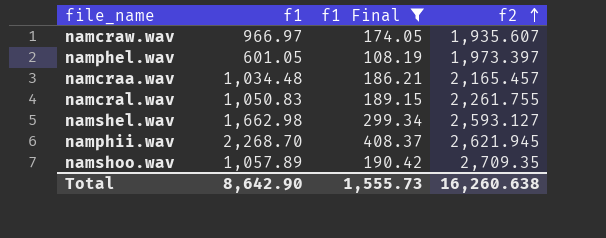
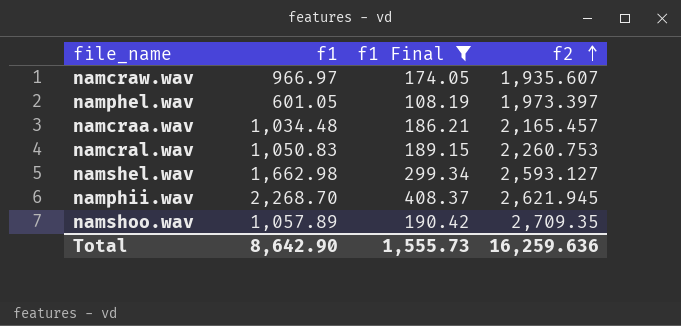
namcral.wav | f2: 2,261.755 -> 2,260.753
Total | f2: 16,260.638 -> 16,259.636

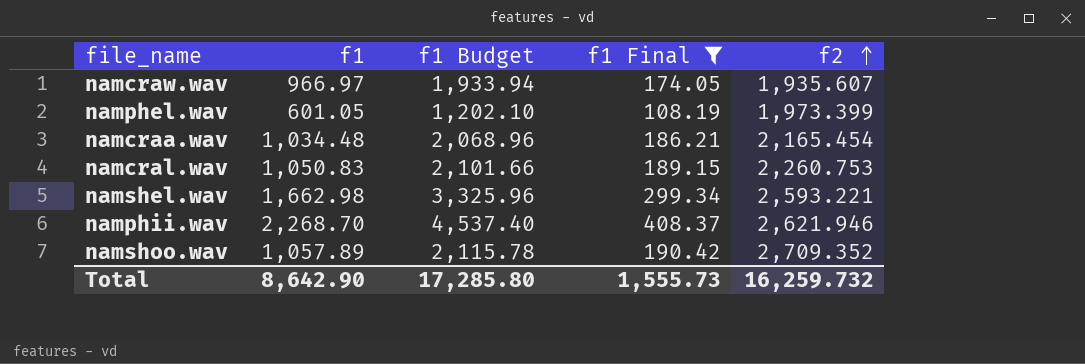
column f1 Budget | formula: none -> [f1] * 2
namphel.wav | f2: 1,973.397 -> 1,973.399
namcraa.wav | f2: 2,165.457 -> 2,165.454
namshel.wav | f2: 2,593.127 -> 2,593.221
namphii.wav | f2: 2,621.945 -> 2,621.946
namshoo.wav | f2: 2,709.35 -> 2,709.352
Total | f2: 16,259.636 -> 16,259.732

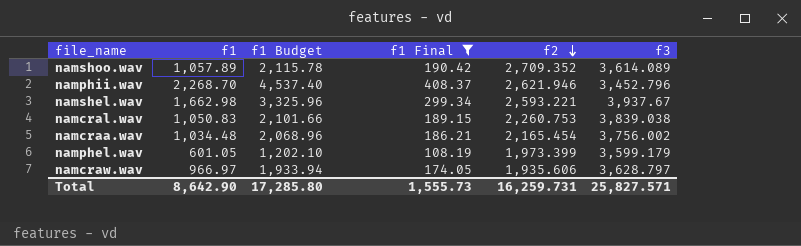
row order: f2 ascending -> f2 descending
column f3 | position: none -> 6
namcraw.wav | f2: 1,935.607 -> 1,935.606
Total | f2: 16,259.732 -> 16,259.731

